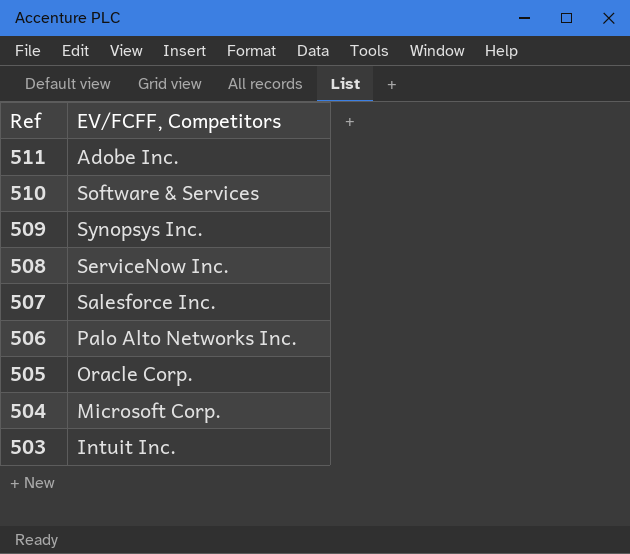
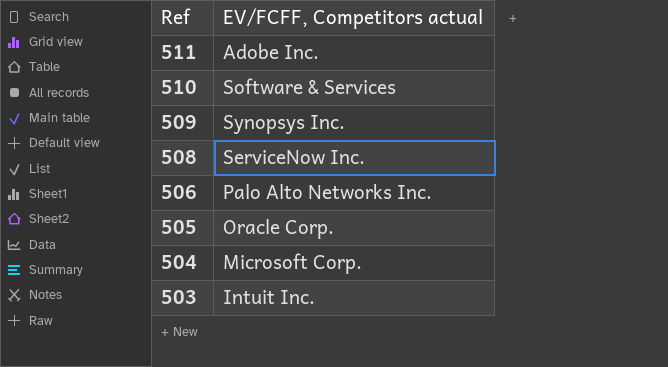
column name: EV/FCFF, Competitors -> EV/FCFF, Competitors actual
row 507: Salesforce Inc. -> none

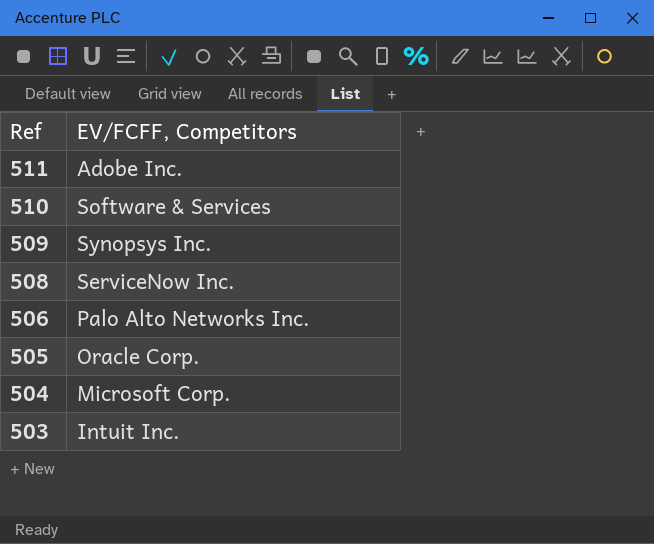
column name: EV/FCFF, Competitors actual -> EV/FCFF, Competitors

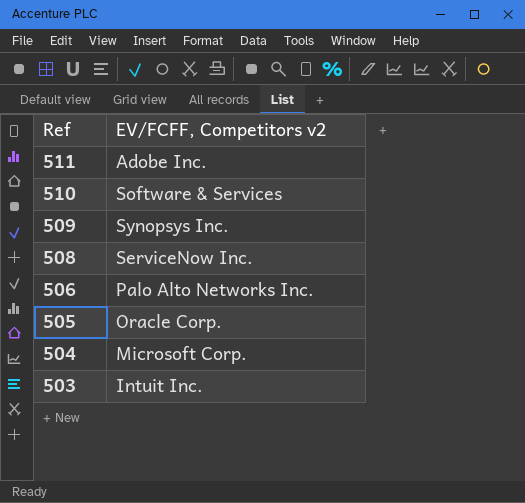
column name: EV/FCFF, Competitors -> EV/FCFF, Competitors v2

